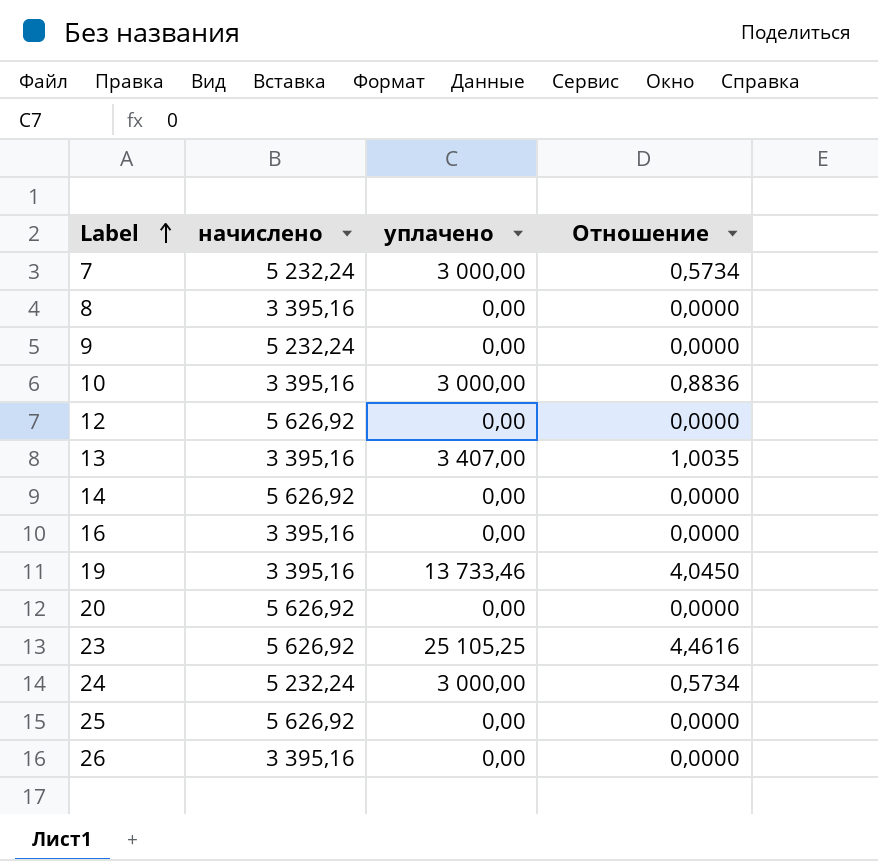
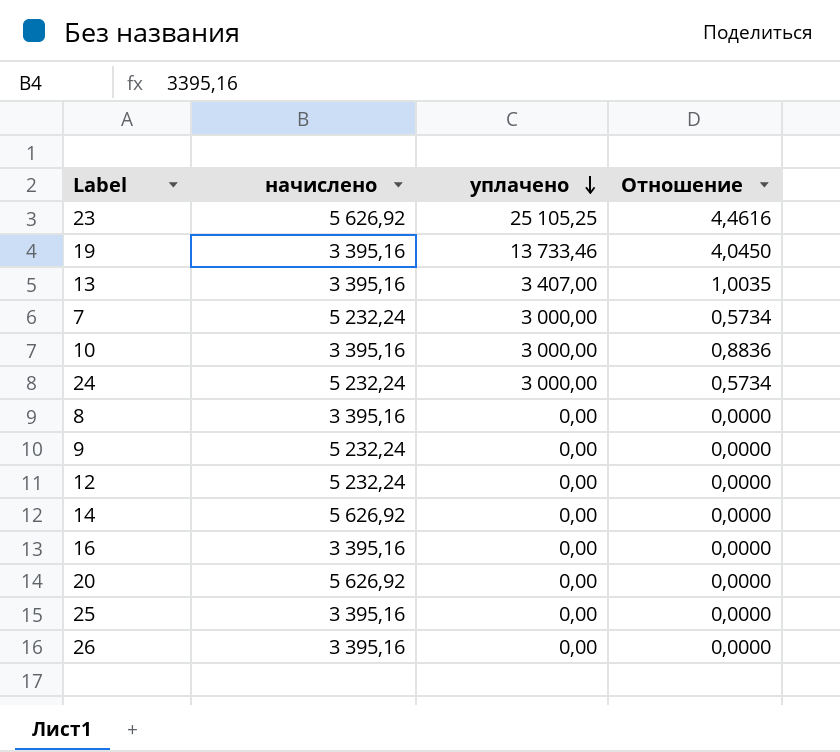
row order: Label ascending -> уплачено descending
12 | начислено: 5 626,92 -> 5 232,24
25 | начислено: 5 626,92 -> 3 395,16

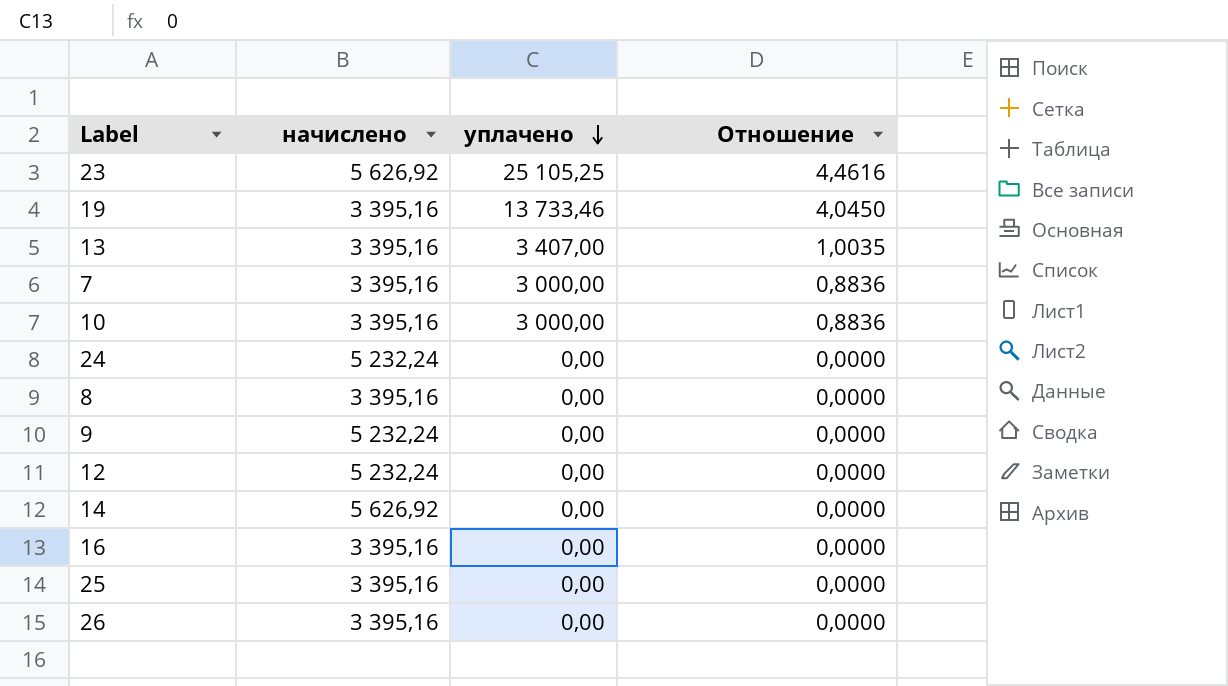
row 20: 5 626,92 | 0,00 | 0,0000 -> none
7 | начислено: 5 232,24 -> 3 395,16
7 | Отношение: 0,5734 -> 0,8836
24 | уплачено: 3 000,00 -> 0,00
24 | Отношение: 0,5734 -> 0,0000

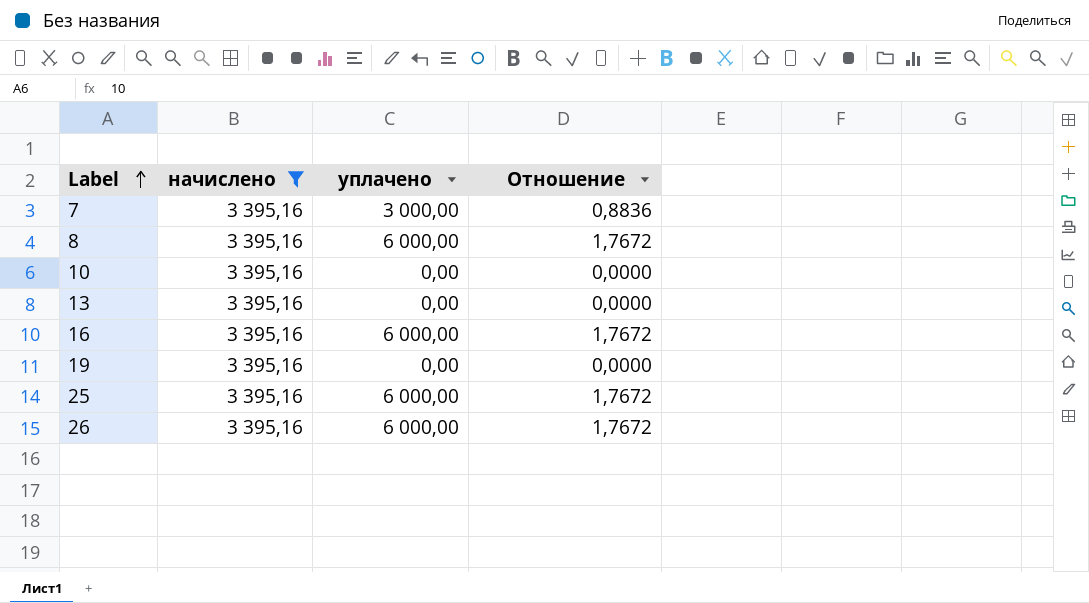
filter: none -> начислено = 3 395,16
row order: уплачено descending -> Label ascending
8 | уплачено: 0,00 -> 6 000,00
8 | Отношение: 0,0000 -> 1,7672
10 | уплачено: 3 000,00 -> 0,00
10 | Отношение: 0,8836 -> 0,0000
13 | уплачено: 3 407,00 -> 0,00
13 | Отношение: 1,0035 -> 0,0000
16 | уплачено: 0,00 -> 6 000,00
16 | Отношение: 0,0000 -> 1,7672
19 | уплачено: 13 733,46 -> 0,00
19 | Отношение: 4,0450 -> 0,0000
25 | уплачено: 0,00 -> 6 000,00
25 | Отношение: 0,0000 -> 1,7672
26 | уплачено: 0,00 -> 6 000,00
26 | Отношение: 0,0000 -> 1,7672

